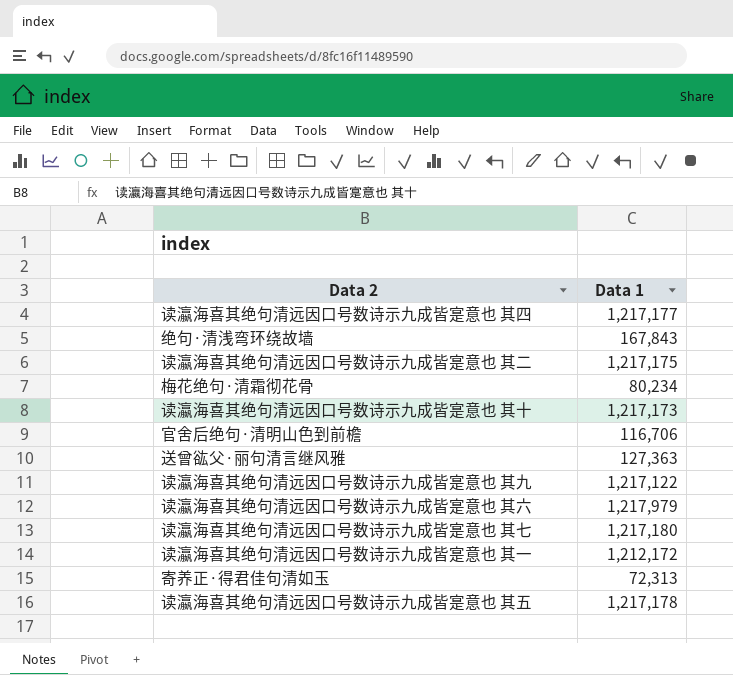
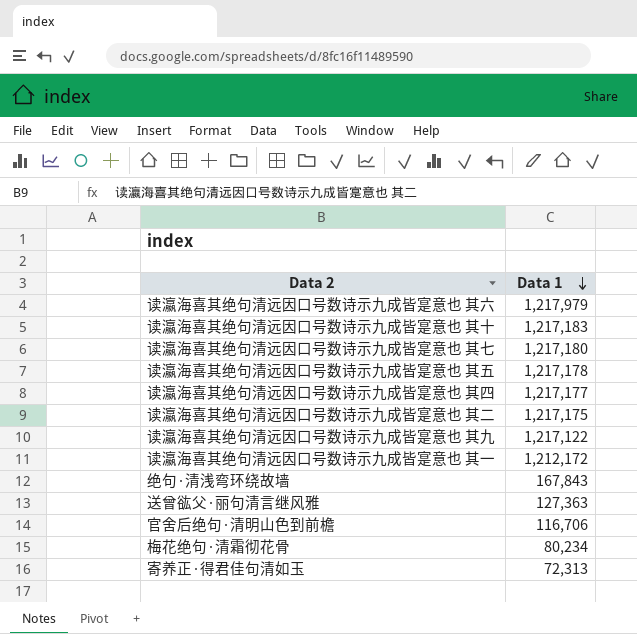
row order: none -> Data 1 descending
读瀛海喜其绝句清远因口号数诗示九成皆寔意也 其十 | Data 1: 1,217,173 -> 1,217,183

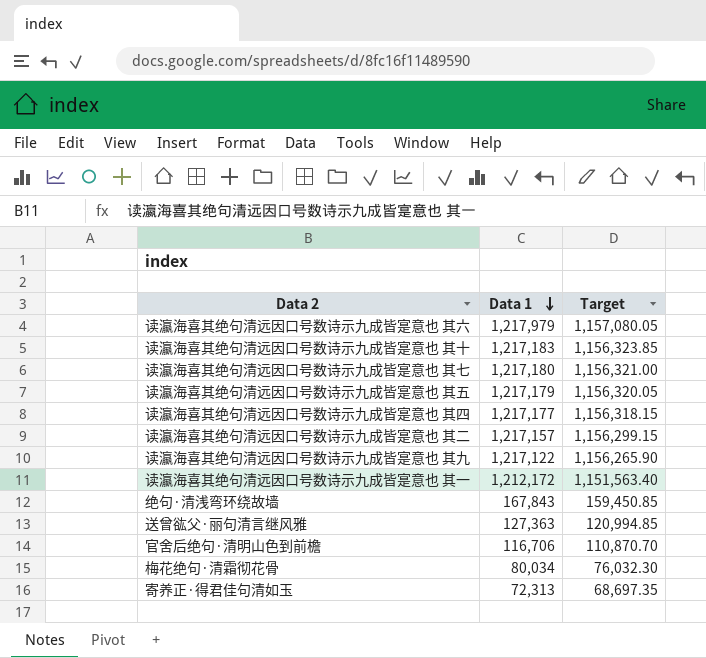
column Target | formula: none -> [Data 1] * 0.95
读瀛海喜其绝句清远因口号数诗示九成皆寔意也 其五 | Data 1: 1,217,178 -> 1,217,179
读瀛海喜其绝句清远因口号数诗示九成皆寔意也 其二 | Data 1: 1,217,175 -> 1,217,157
梅花绝句·清霜彻花骨 | Data 1: 80,234 -> 80,034

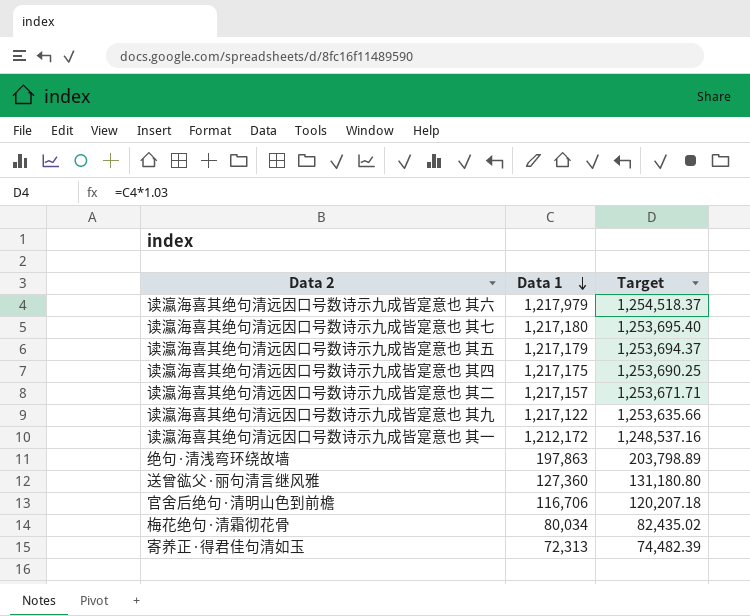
column Target | formula: [Data 1] * 0.95 -> [Data 1] * 1.03
row 读瀛海喜其绝句清远因口号数诗示九成皆寔意也 其十: 1,217,183 | 1,156,323.85 -> none
读瀛海喜其绝句清远因口号数诗示九成皆寔意也 其四 | Data 1: 1,217,177 -> 1,217,175
绝句·清浅弯环绕故墙 | Data 1: 167,843 -> 197,863
送曾谹父·丽句清言继风雅 | Data 1: 127,363 -> 127,360

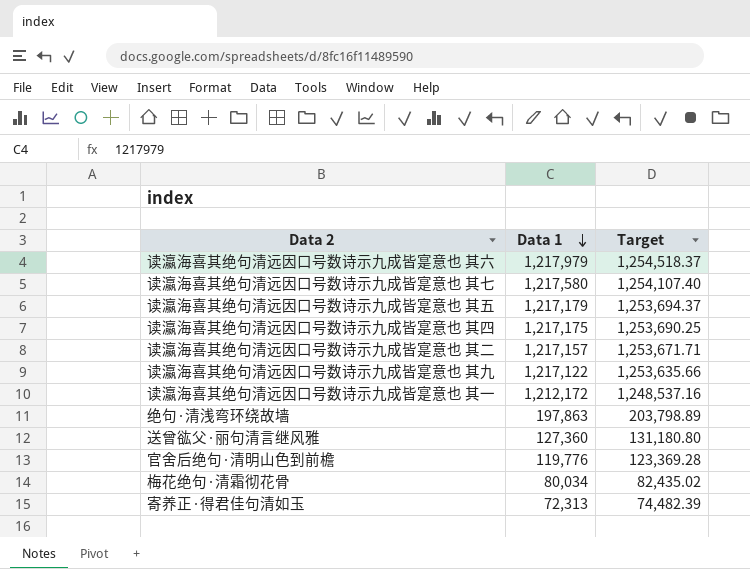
读瀛海喜其绝句清远因口号数诗示九成皆寔意也 其七 | Data 1: 1,217,180 -> 1,217,580
读瀛海喜其绝句清远因口号数诗示九成皆寔意也 其七 | Target: 1,253,695.40 -> 1,254,107.40
官舍后绝句·清明山色到前檐 | Data 1: 116,706 -> 119,776
官舍后绝句·清明山色到前檐 | Target: 120,207.18 -> 123,369.28

